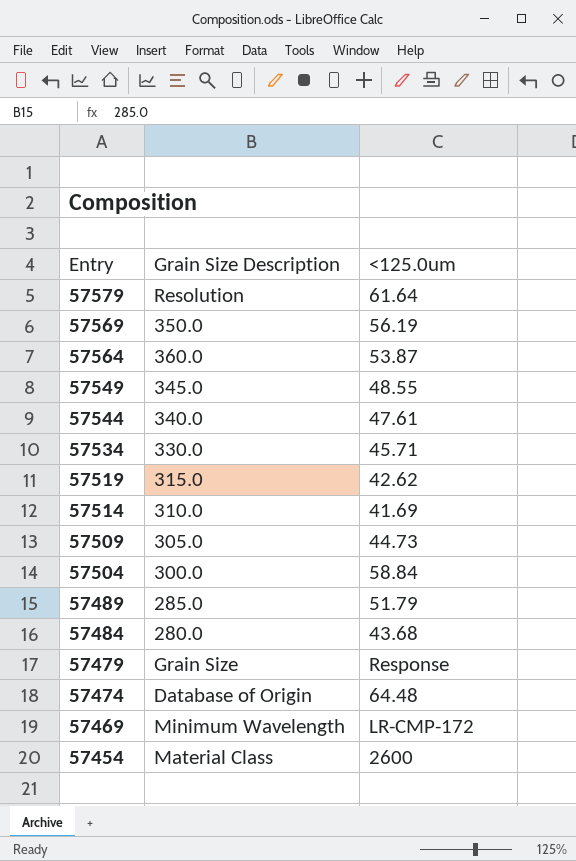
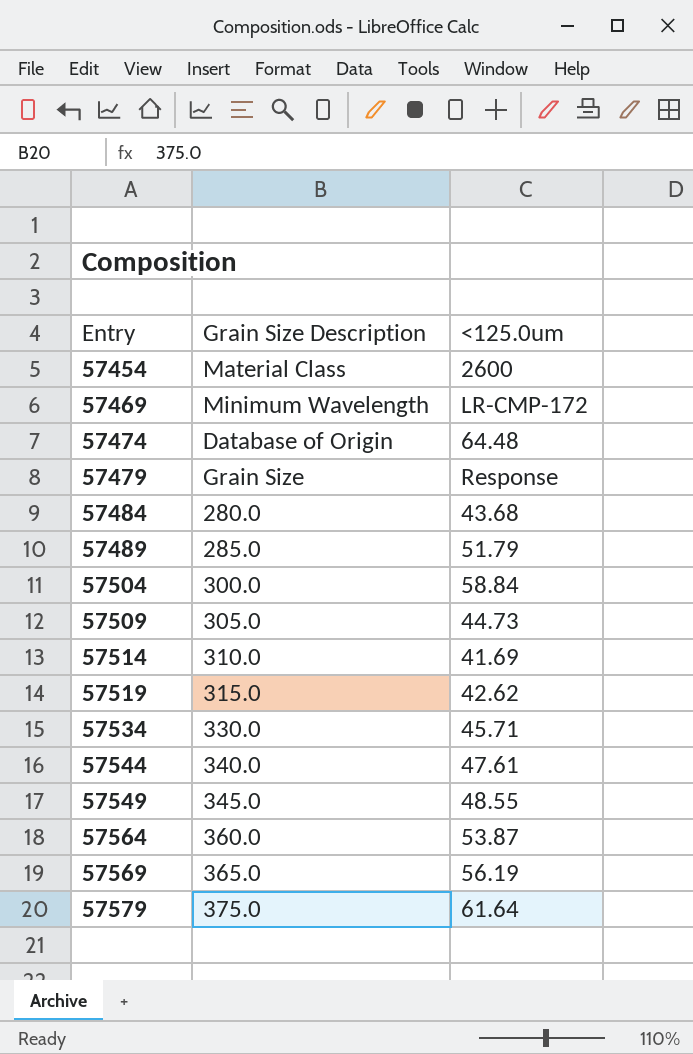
row order: Entry descending -> Entry ascending
57569 | Grain Size Description: 350.0 -> 365.0
57579 | Grain Size Description: Resolution -> 375.0

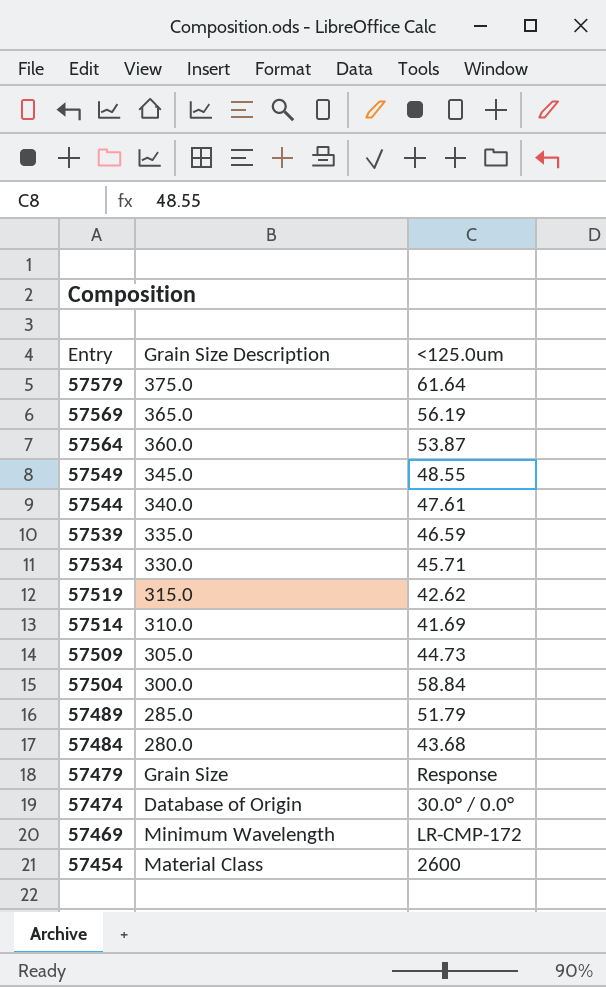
row order: Entry ascending -> Entry descending
row 57539: none -> 335.0 | 46.59
57474 | <125.0um: 64.48 -> 30.0° / 0.0°

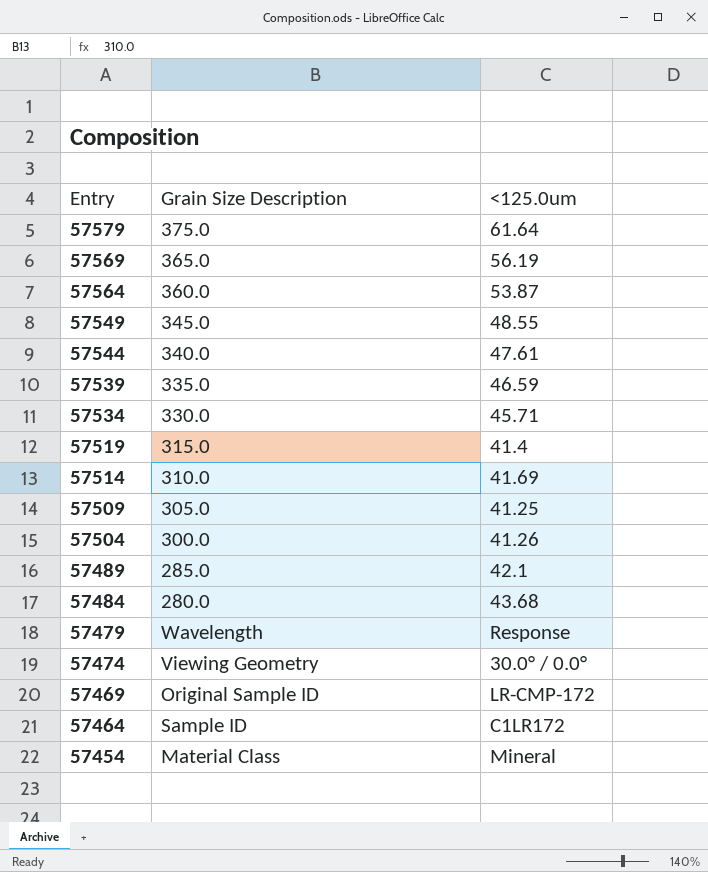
57519 | <125.0um: 42.62 -> 41.4
57509 | <125.0um: 44.73 -> 41.25
57504 | <125.0um: 58.84 -> 41.26
57489 | <125.0um: 51.79 -> 42.1
57479 | Grain Size Description: Grain Size -> Wavelength
57474 | Grain Size Description: Database of Origin -> Viewing Geometry
57469 | Grain Size Description: Minimum Wavelength -> Original Sample ID
row 57464: none -> Sample ID | C1LR172
57454 | <125.0um: 2600 -> Mineral

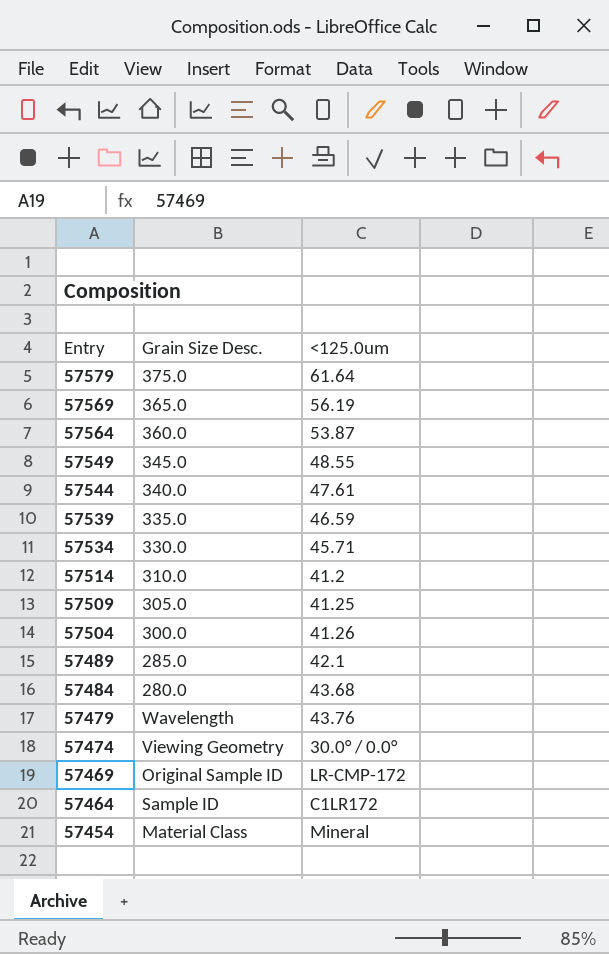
column name: Grain Size Description -> Grain Size Desc.
row 57519: 315.0 | 41.4 -> none
57514 | <125.0um: 41.69 -> 41.2
57479 | <125.0um: Response -> 43.76

